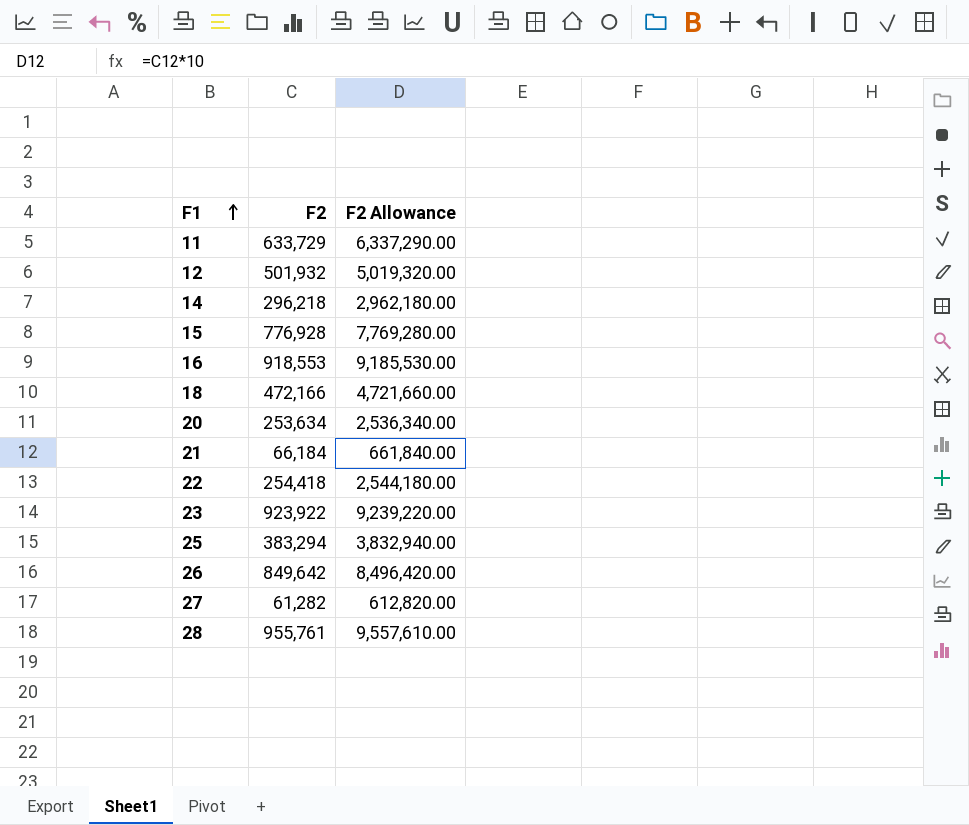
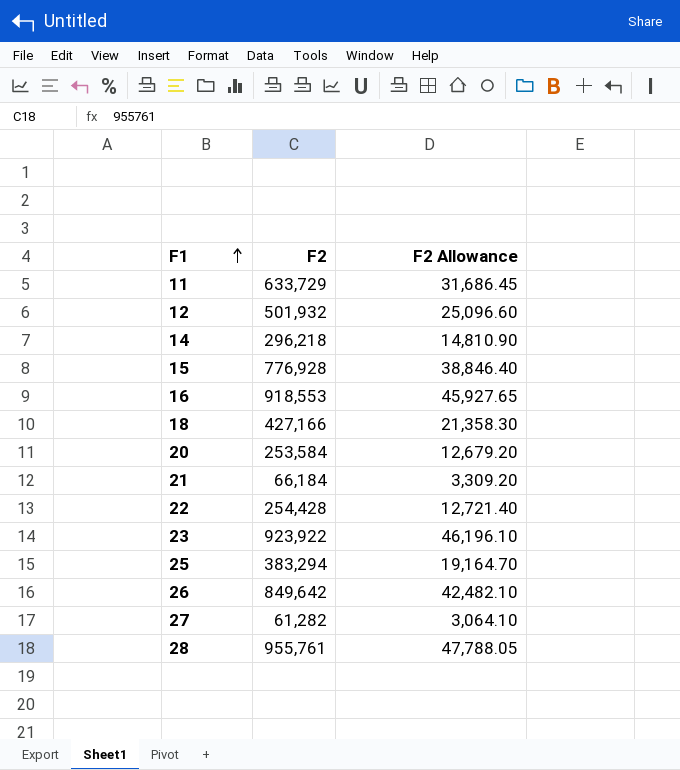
column F2 Allowance | formula: [F2] * 10 -> [F2] * 0.05
18 | F2: 472,166 -> 427,166
20 | F2: 253,634 -> 253,584
22 | F2: 254,418 -> 254,428

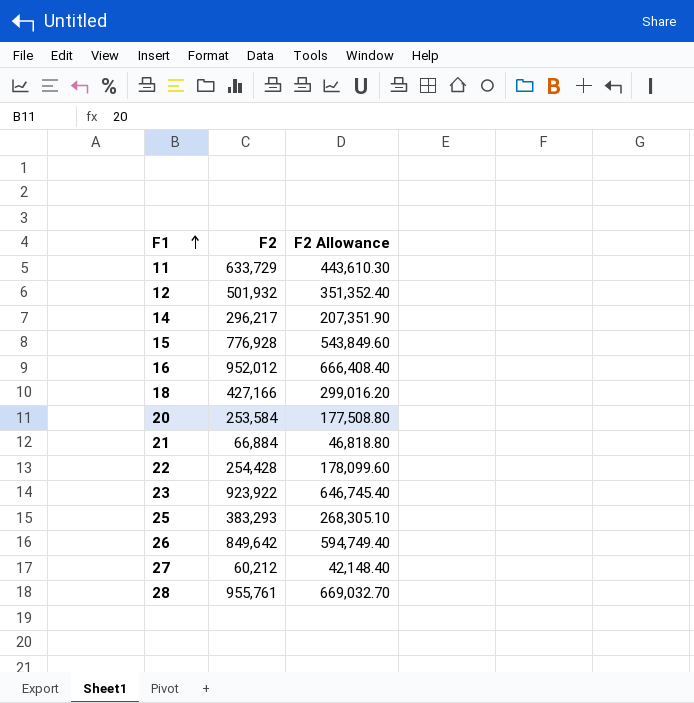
column F2 Allowance | formula: [F2] * 0.05 -> [F2] * 0.7
14 | F2: 296,218 -> 296,217
16 | F2: 918,553 -> 952,012
21 | F2: 66,184 -> 66,884
25 | F2: 383,294 -> 383,293
27 | F2: 61,282 -> 60,212

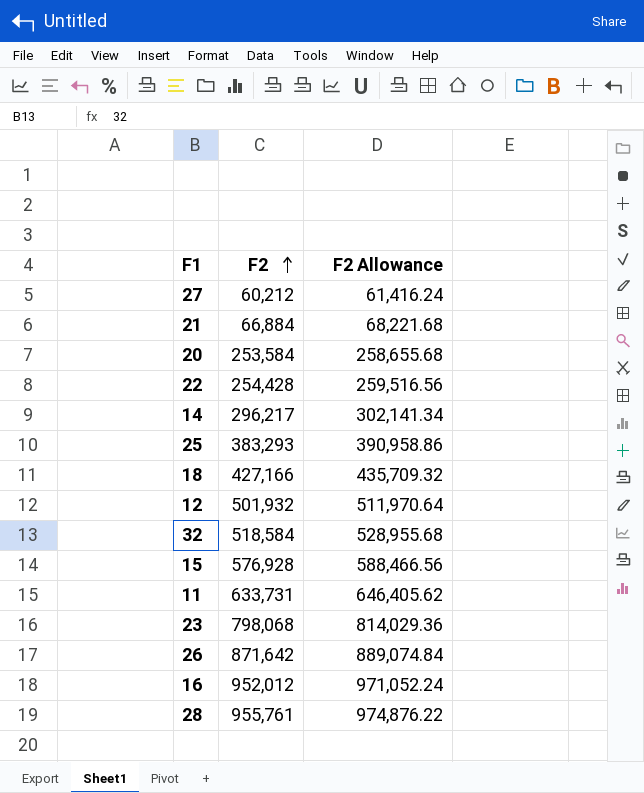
row order: F1 ascending -> F2 ascending
column F2 Allowance | formula: [F2] * 0.7 -> [F2] * 1.02
row 32: none -> 518,584 | 528,955.68
15 | F2: 776,928 -> 576,928
11 | F2: 633,729 -> 633,731
23 | F2: 923,922 -> 798,068
26 | F2: 849,642 -> 871,642

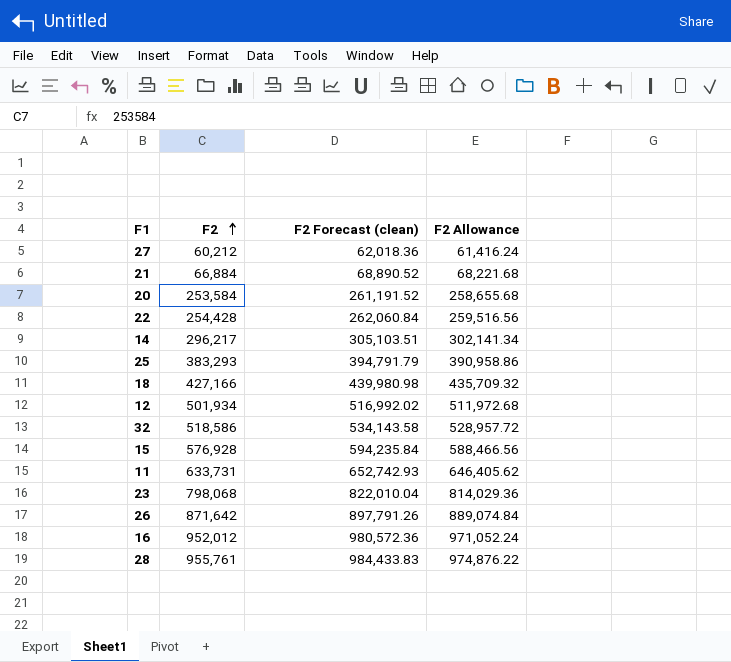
column F2 Forecast (clean) | formula: none -> [F2] * 1.03
12 | F2: 501,932 -> 501,934
12 | F2 Allowance: 511,970.64 -> 511,972.68
32 | F2: 518,584 -> 518,586
32 | F2 Allowance: 528,955.68 -> 528,957.72

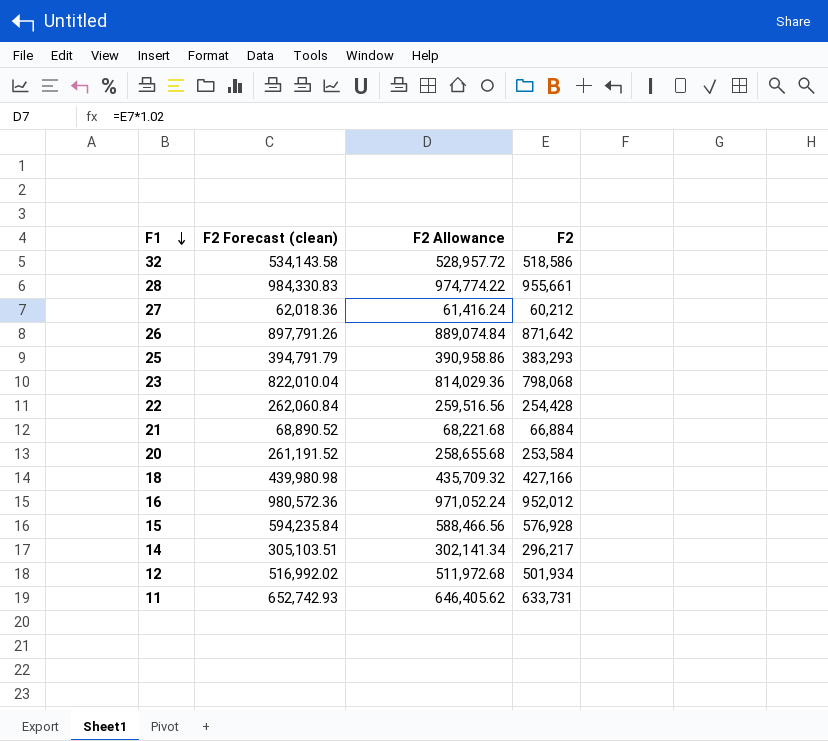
row order: F2 ascending -> F1 descending
column F2 | position: 2 -> 4
28 | F2 Forecast (clean): 984,433.83 -> 984,330.83
28 | F2 Allowance: 974,876.22 -> 974,774.22
28 | F2: 955,761 -> 955,661

